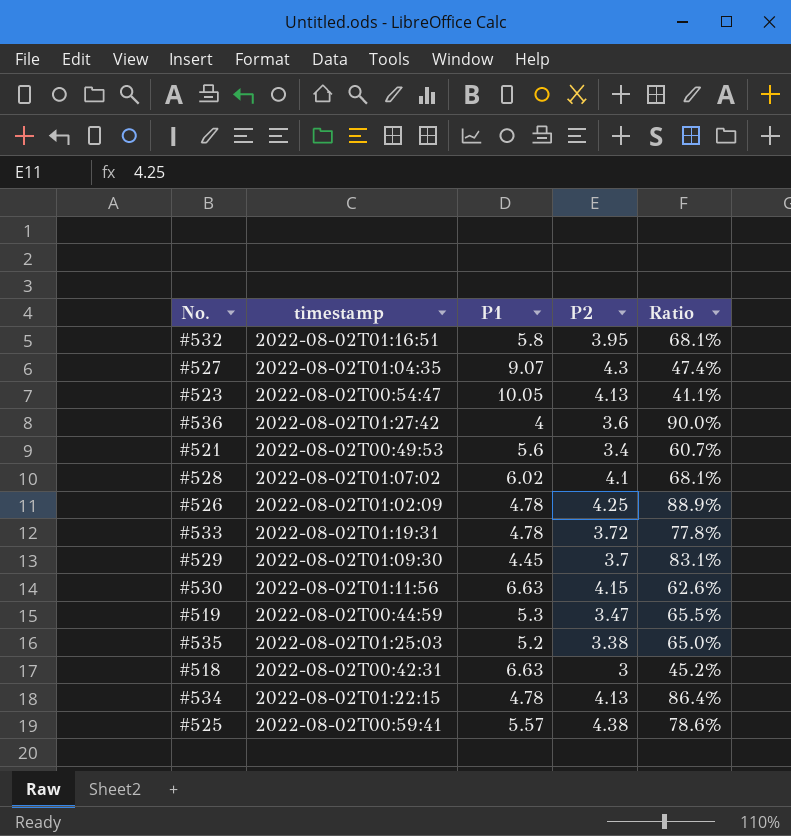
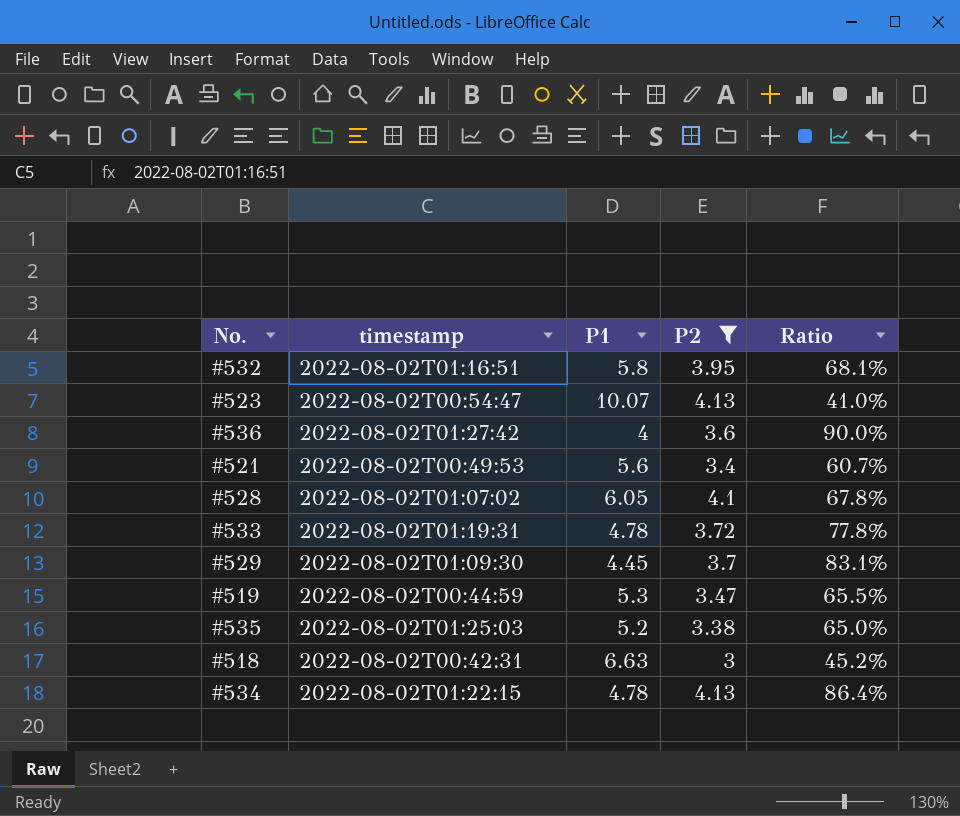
filter: none -> P2 <= 4.13
#523 | P1: 10.05 -> 10.07
#523 | Ratio: 41.1% -> 41.0%
#528 | P1: 6.02 -> 6.05
#528 | Ratio: 68.1% -> 67.8%

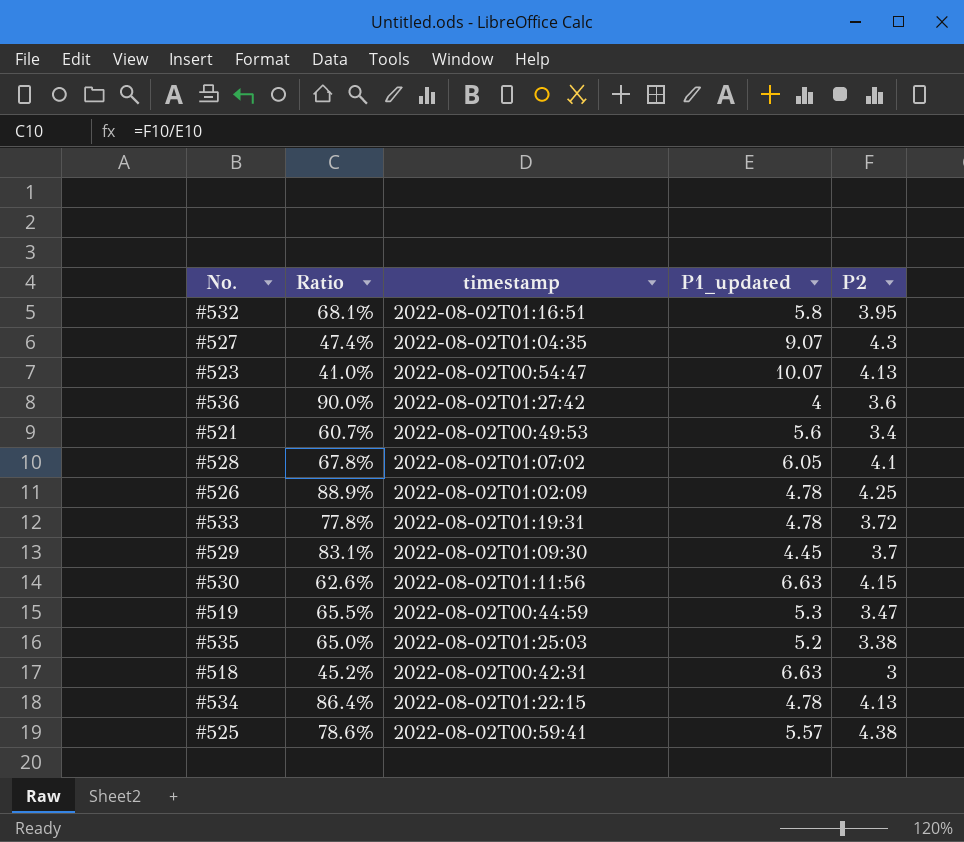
filter: P2 <= 4.13 -> none
column Ratio | position: 5 -> 2
column name: P1 -> P1_updated

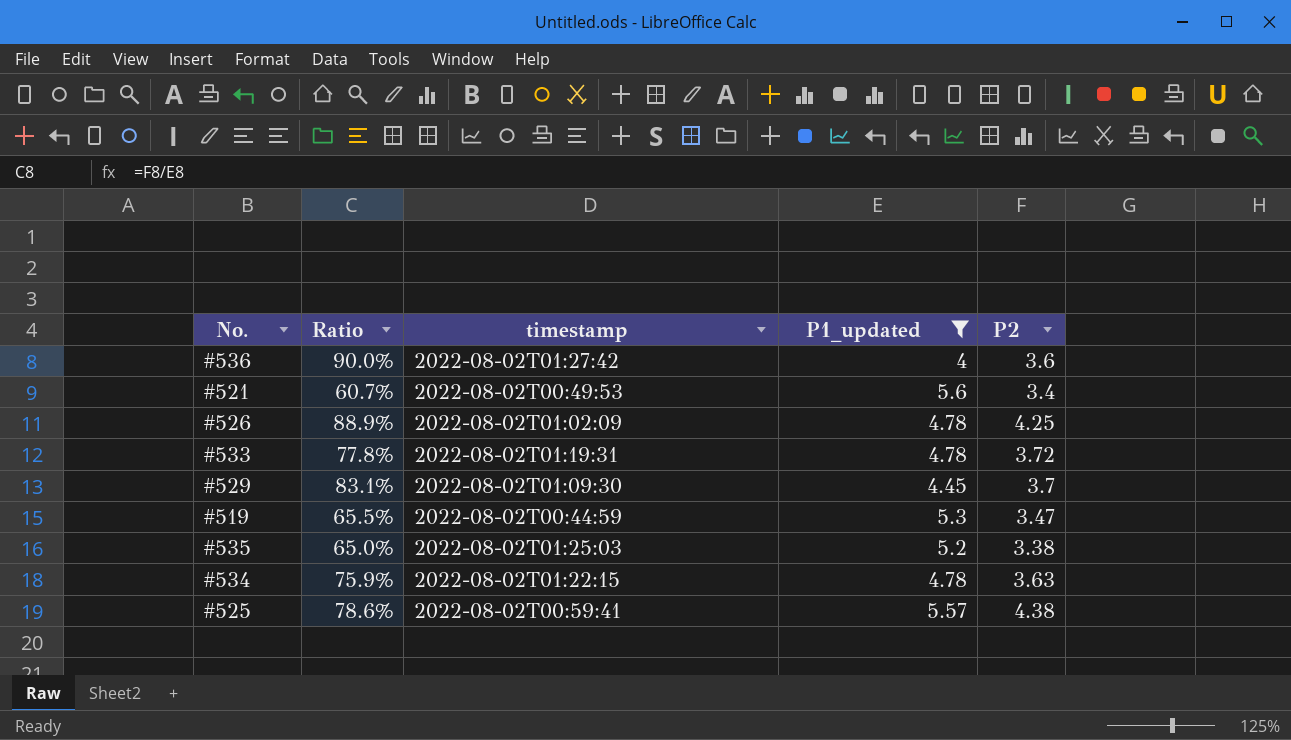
filter: none -> P1_updated <= 5.6
#534 | Ratio: 86.4% -> 75.9%
#534 | P2: 4.13 -> 3.63

